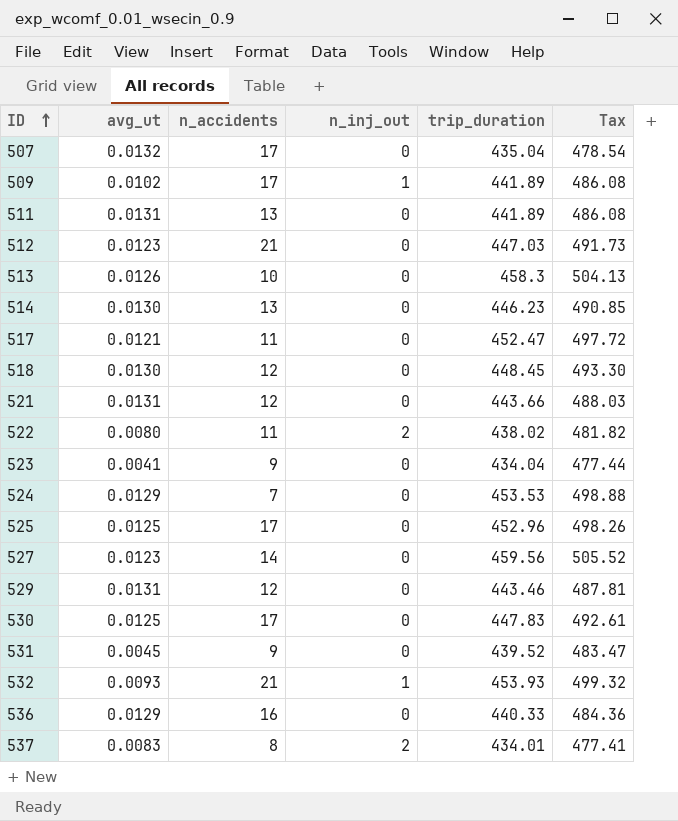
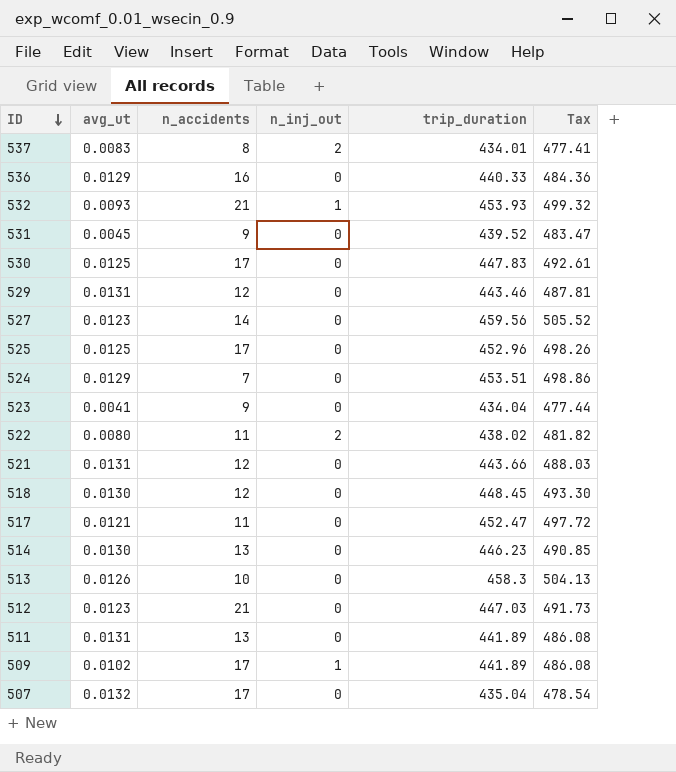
row order: ID ascending -> ID descending
524 | trip_duration: 453.53 -> 453.51
524 | Tax: 498.88 -> 498.86

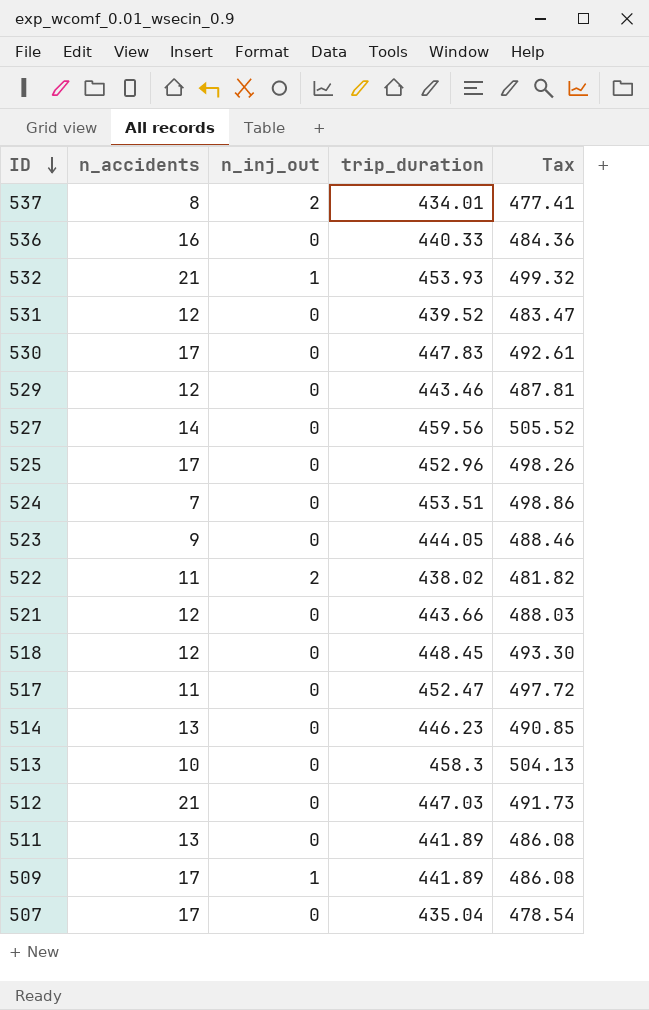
column avg_ut | position: 2 -> none
531 | n_accidents: 9 -> 12
523 | trip_duration: 434.04 -> 444.05
523 | Tax: 477.44 -> 488.46

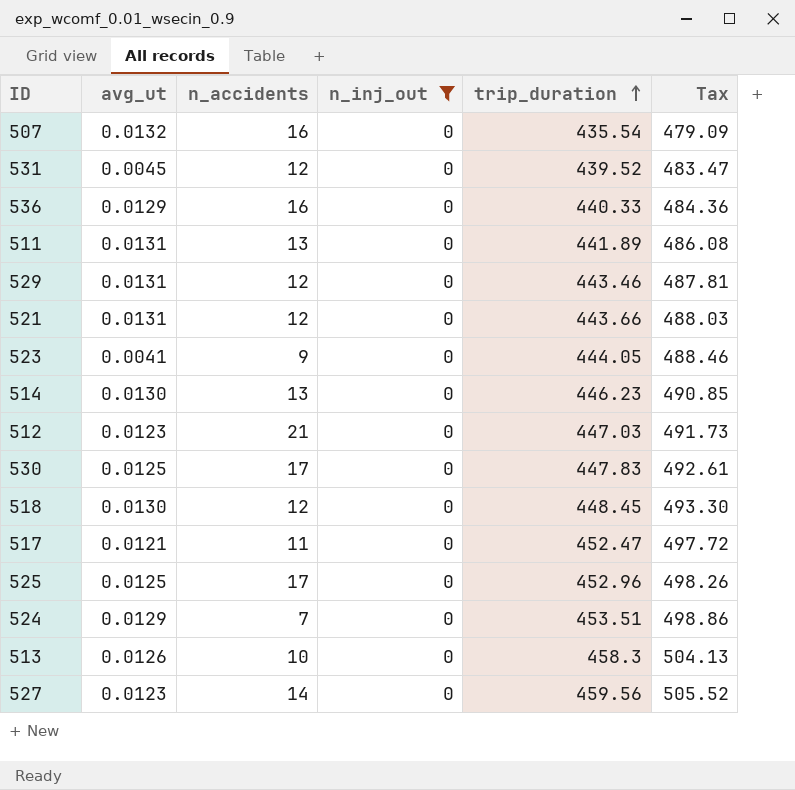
filter: none -> n_inj_out = 0
row order: ID descending -> trip_duration ascending
column avg_ut | position: none -> 2
507 | n_accidents: 17 -> 16
507 | trip_duration: 435.04 -> 435.54
507 | Tax: 478.54 -> 479.09

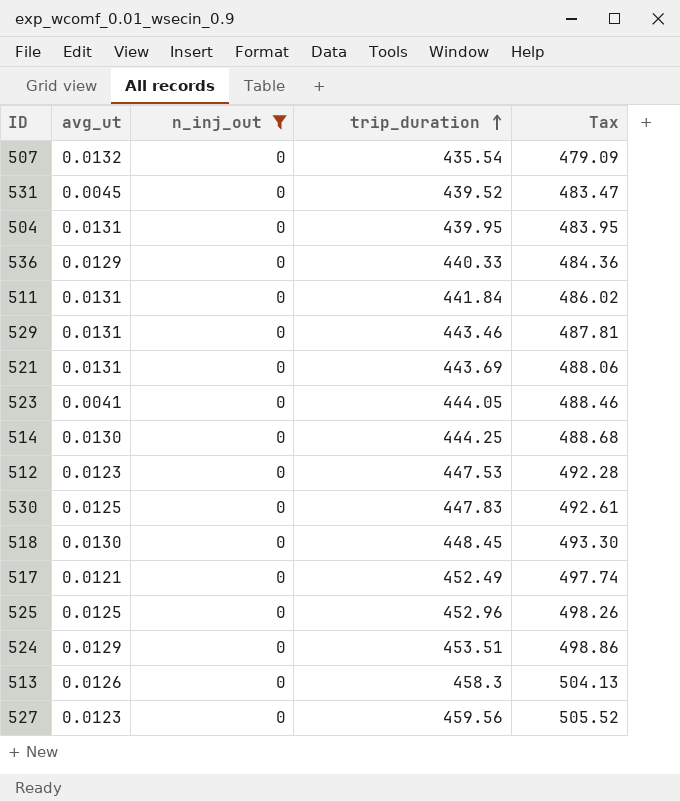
column n_accidents | position: 3 -> none
row 504: none -> 0.0131 | 0 | 439.95 | 483.95
511 | trip_duration: 441.89 -> 441.84
511 | Tax: 486.08 -> 486.02
521 | trip_duration: 443.66 -> 443.69
521 | Tax: 488.03 -> 488.06
514 | trip_duration: 446.23 -> 444.25
514 | Tax: 490.85 -> 488.68
512 | trip_duration: 447.03 -> 447.53
512 | Tax: 491.73 -> 492.28
517 | trip_duration: 452.47 -> 452.49
517 | Tax: 497.72 -> 497.74

